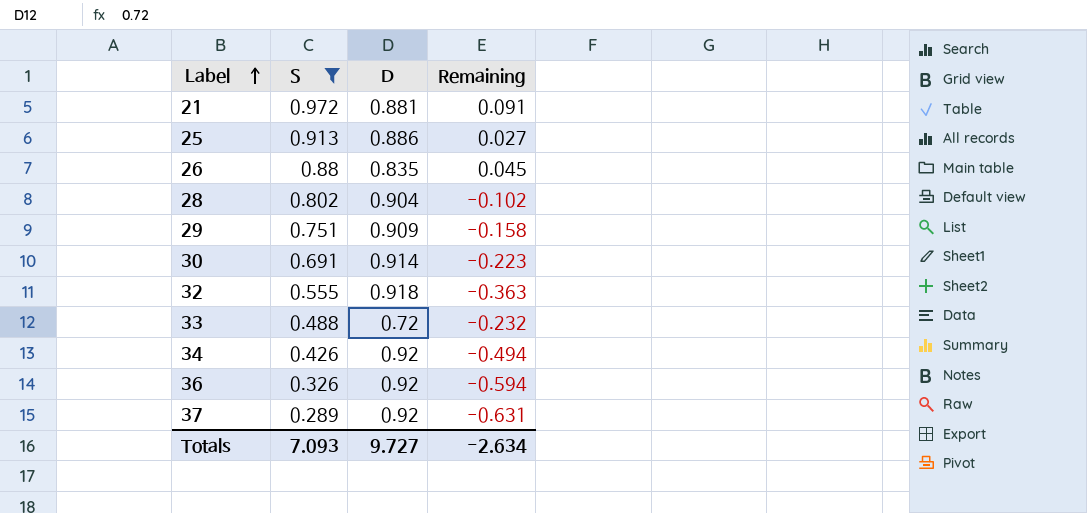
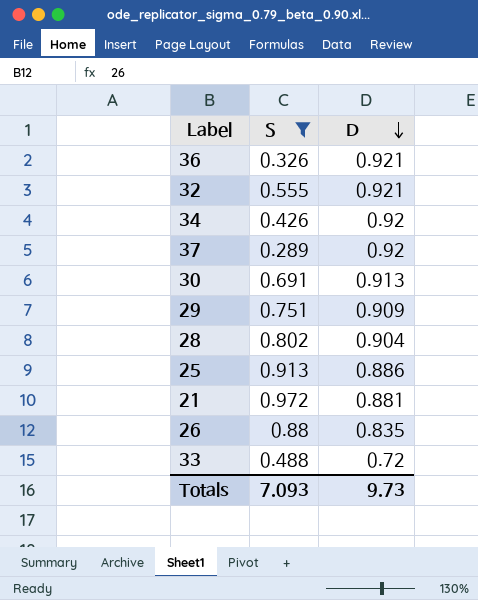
row order: Label ascending -> D descending
column Remaining | formula: [S] - [D] -> none
36 | D: 0.92 -> 0.921
32 | D: 0.918 -> 0.921
30 | D: 0.914 -> 0.913
Totals | D: 9.727 -> 9.73

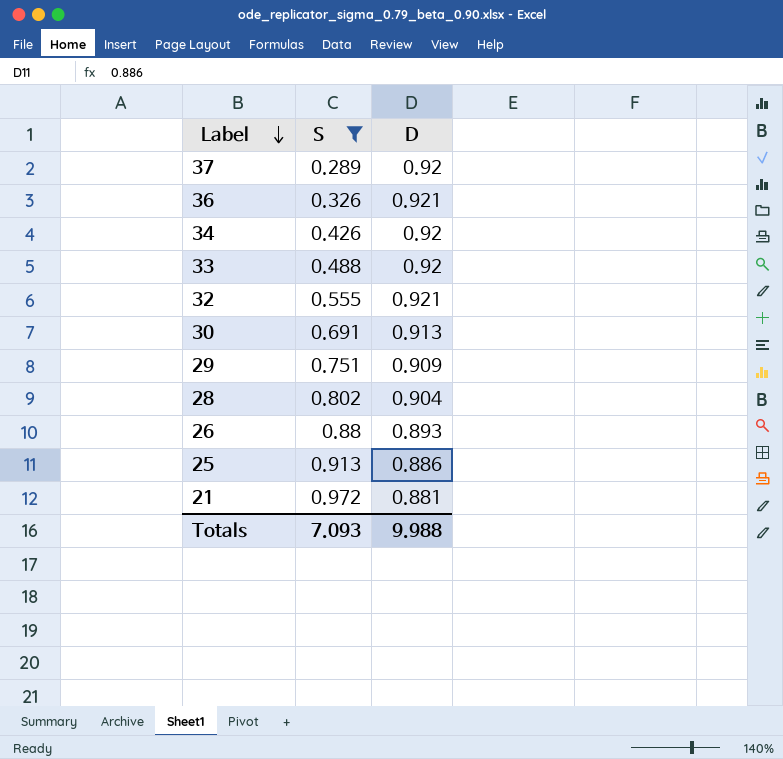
row order: D descending -> Label descending
33 | D: 0.72 -> 0.92
26 | D: 0.835 -> 0.893
Totals | D: 9.73 -> 9.988

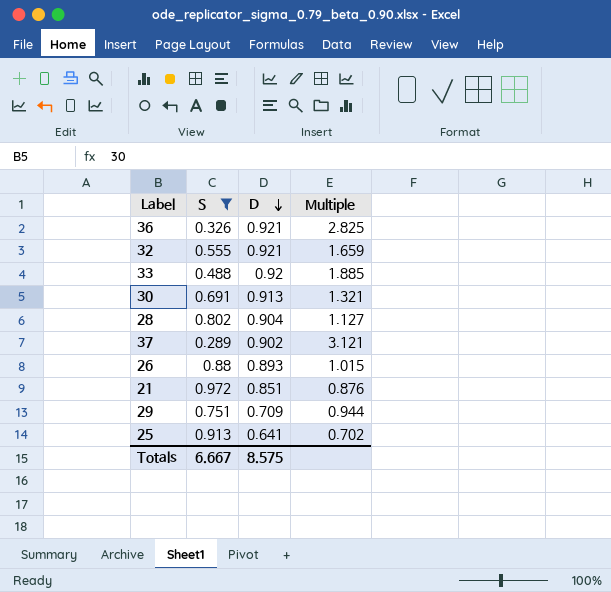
row order: Label descending -> D descending
column Multiple | formula: none -> [D] / [S]
row 34: 0.426 | 0.92 -> none
37 | D: 0.92 -> 0.902
21 | D: 0.881 -> 0.851
29 | D: 0.909 -> 0.709
25 | D: 0.886 -> 0.641
Totals | S: 7.093 -> 6.667
Totals | D: 9.988 -> 8.575

